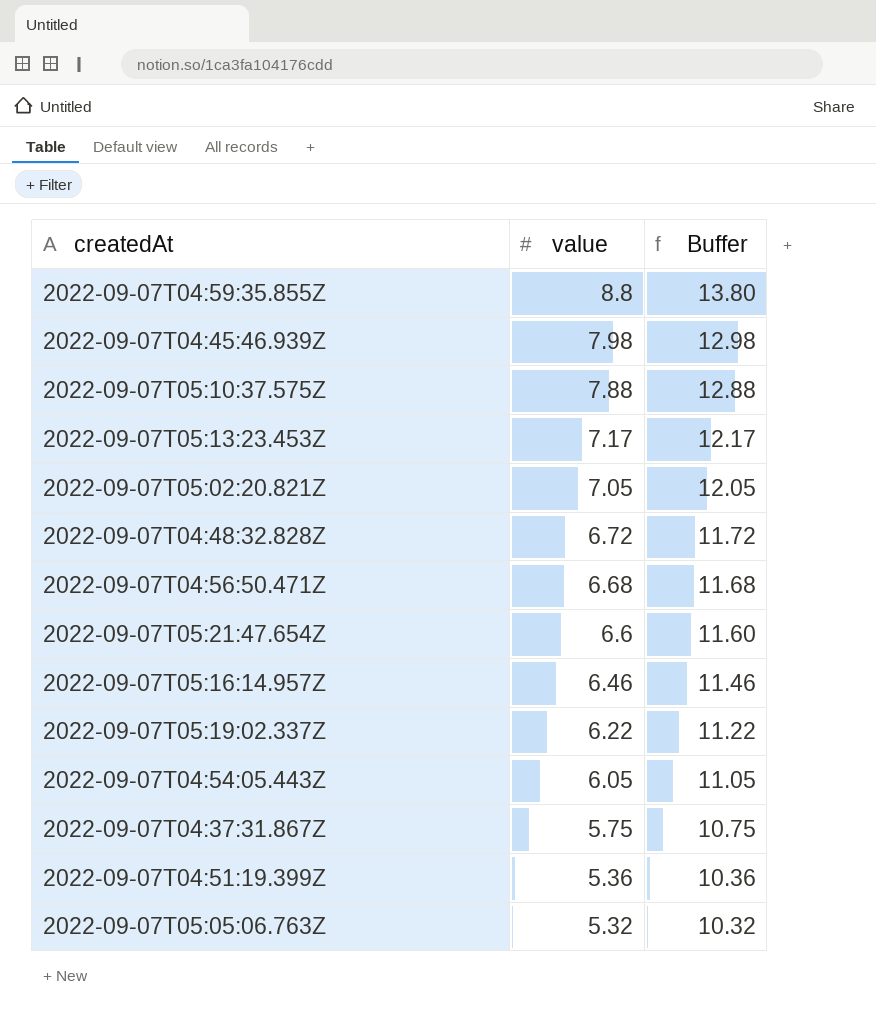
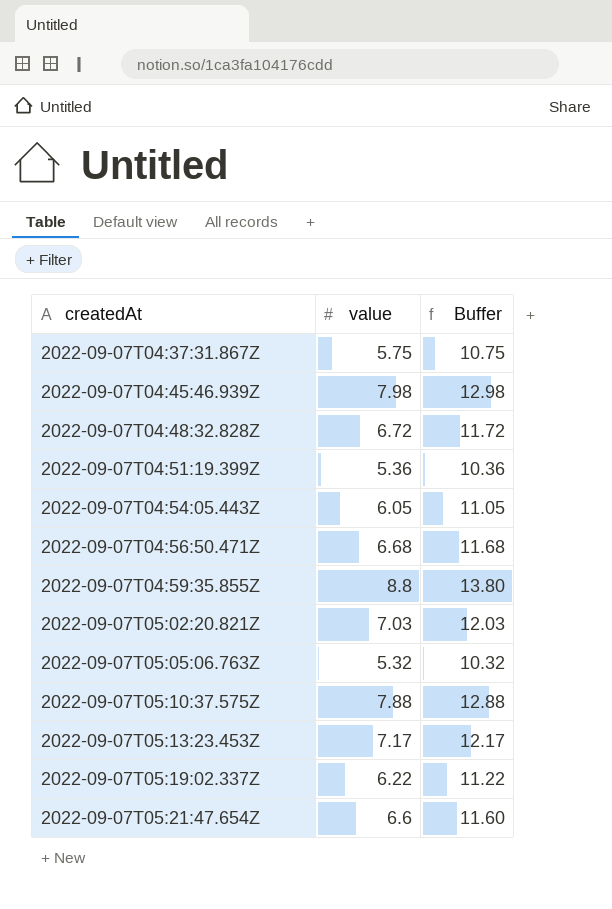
row order: value descending -> createdAt ascending
row 2022-09-07T05:16:14.957Z: 6.46 | 11.46 -> none
2022-09-07T05:02:20.821Z | value: 7.05 -> 7.03
2022-09-07T05:02:20.821Z | Buffer: 12.05 -> 12.03

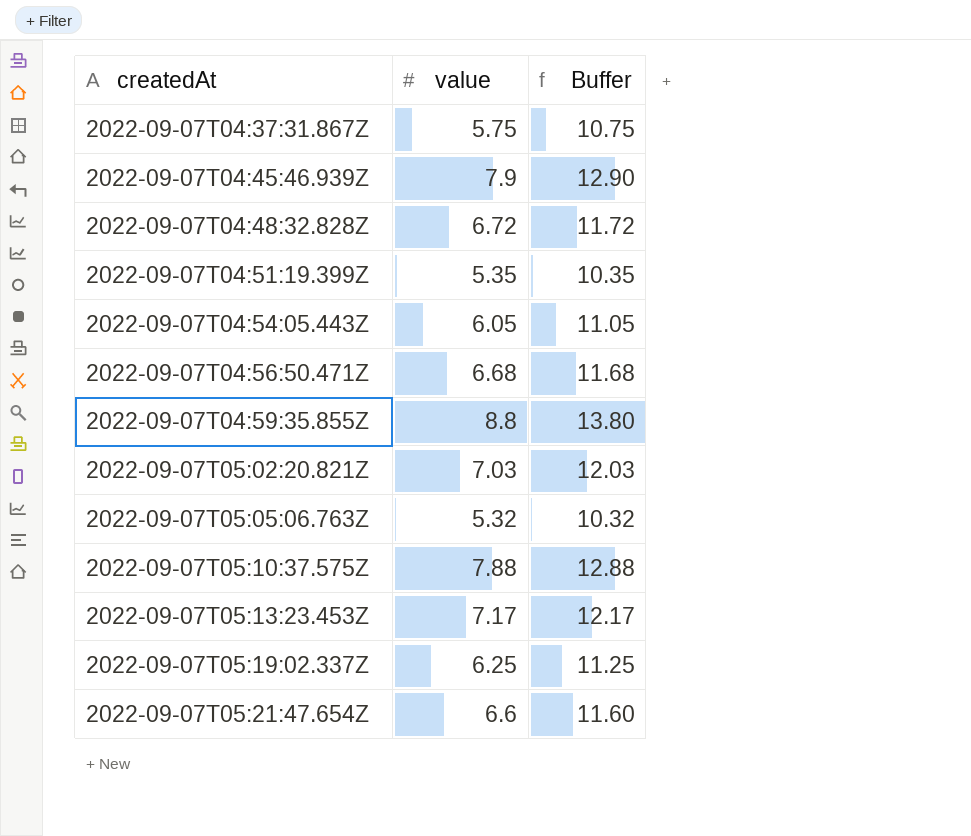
2022-09-07T04:45:46.939Z | value: 7.98 -> 7.9
2022-09-07T04:45:46.939Z | Buffer: 12.98 -> 12.90
2022-09-07T04:51:19.399Z | value: 5.36 -> 5.35
2022-09-07T04:51:19.399Z | Buffer: 10.36 -> 10.35
2022-09-07T05:19:02.337Z | value: 6.22 -> 6.25
2022-09-07T05:19:02.337Z | Buffer: 11.22 -> 11.25

